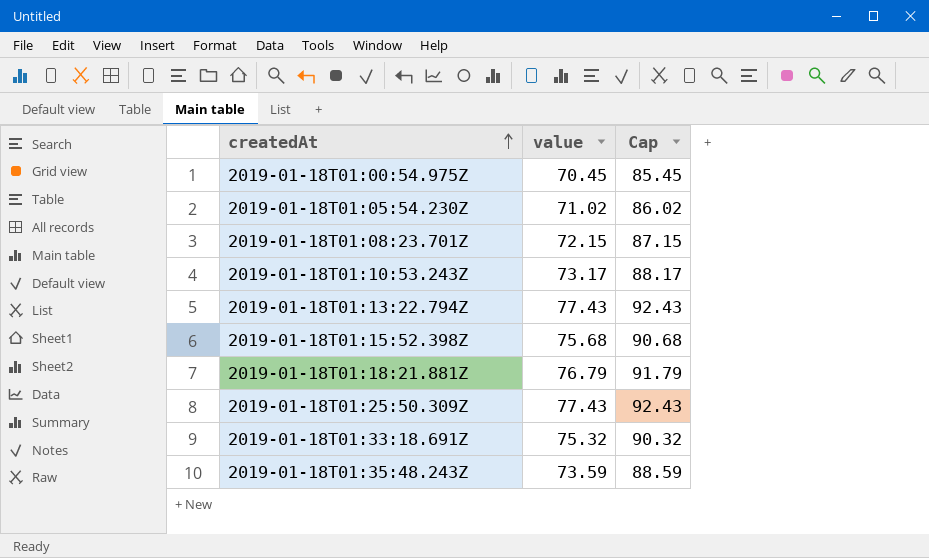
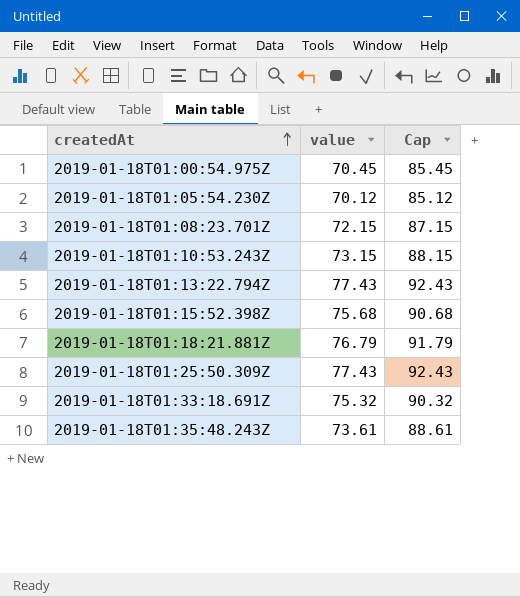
2019-01-18T01:05:54.230Z | value: 71.02 -> 70.12
2019-01-18T01:05:54.230Z | Cap: 86.02 -> 85.12
2019-01-18T01:10:53.243Z | value: 73.17 -> 73.15
2019-01-18T01:10:53.243Z | Cap: 88.17 -> 88.15
2019-01-18T01:35:48.243Z | value: 73.59 -> 73.61
2019-01-18T01:35:48.243Z | Cap: 88.59 -> 88.61

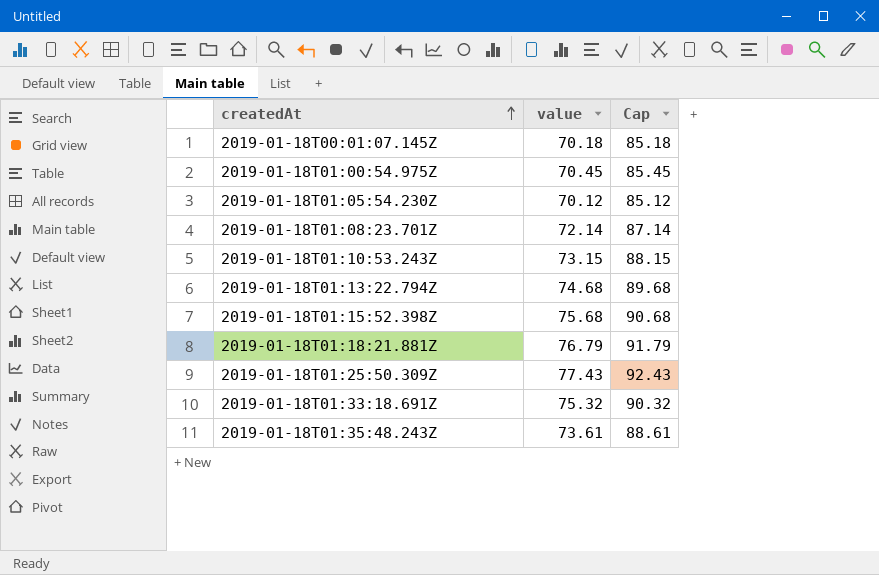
row 2019-01-18T00:01:07.145Z: none -> 70.18 | 85.18
2019-01-18T01:08:23.701Z | value: 72.15 -> 72.14
2019-01-18T01:08:23.701Z | Cap: 87.15 -> 87.14
2019-01-18T01:13:22.794Z | value: 77.43 -> 74.68
2019-01-18T01:13:22.794Z | Cap: 92.43 -> 89.68

